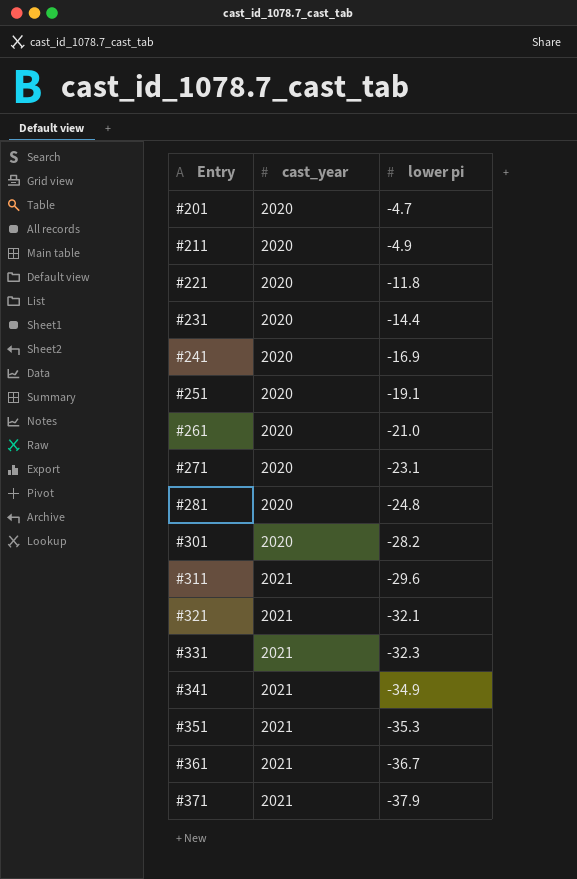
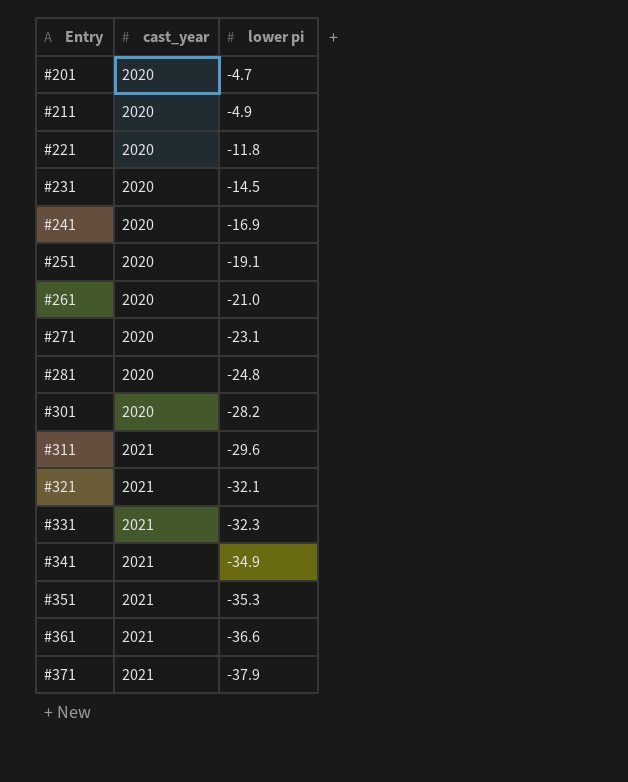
#231 | lower pi: -14.4 -> -14.5
#361 | lower pi: -36.7 -> -36.6

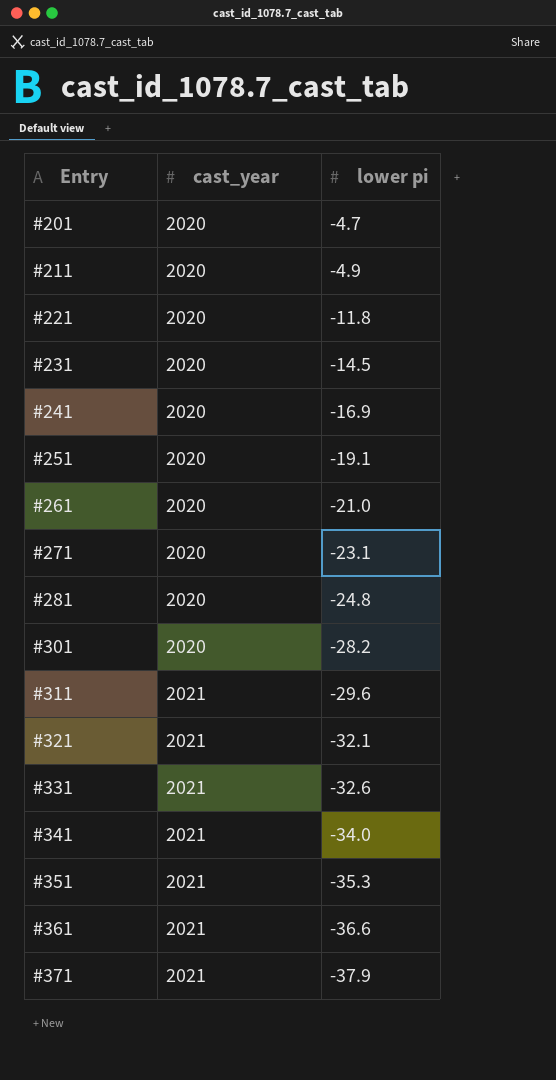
#331 | lower pi: -32.3 -> -32.6
#341 | lower pi: -34.9 -> -34.0

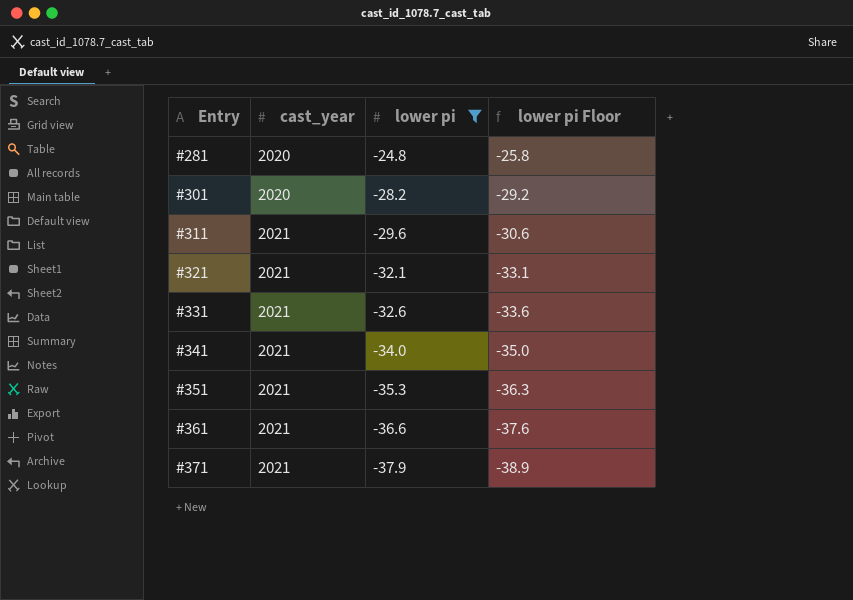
filter: none -> lower pi <= -24.8
column lower pi Floor | formula: none -> [lower pi] - 1

